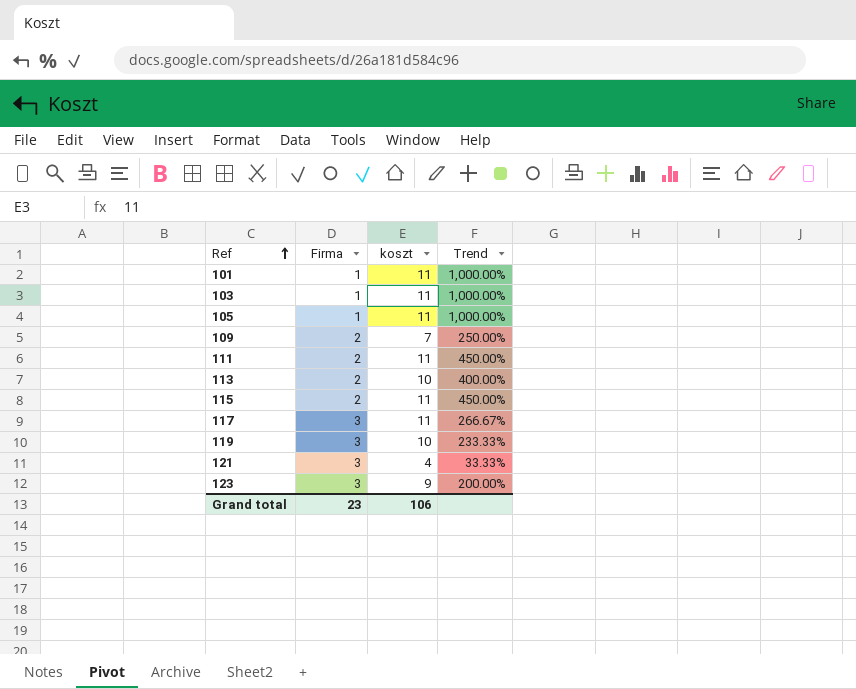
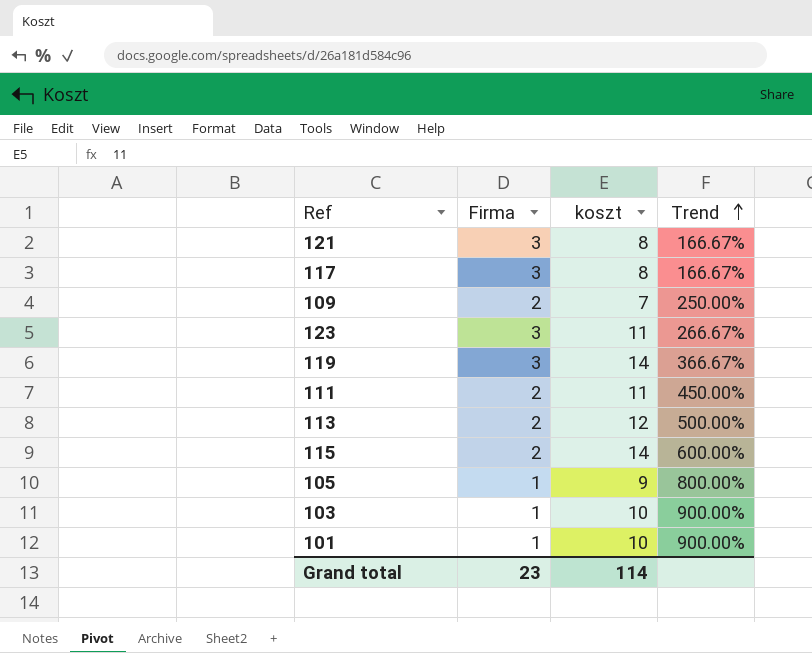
row order: Ref ascending -> Trend ascending
121 | koszt: 4 -> 8
121 | Trend: 33.33% -> 166.67%
117 | koszt: 11 -> 8
117 | Trend: 266.67% -> 166.67%
123 | koszt: 9 -> 11
123 | Trend: 200.00% -> 266.67%
119 | koszt: 10 -> 14
119 | Trend: 233.33% -> 366.67%
113 | koszt: 10 -> 12
113 | Trend: 400.00% -> 500.00%
115 | koszt: 11 -> 14
115 | Trend: 450.00% -> 600.00%
105 | koszt: 11 -> 9
105 | Trend: 1,000.00% -> 800.00%
103 | koszt: 11 -> 10
103 | Trend: 1,000.00% -> 900.00%
101 | koszt: 11 -> 10
101 | Trend: 1,000.00% -> 900.00%
Grand total | koszt: 106 -> 114

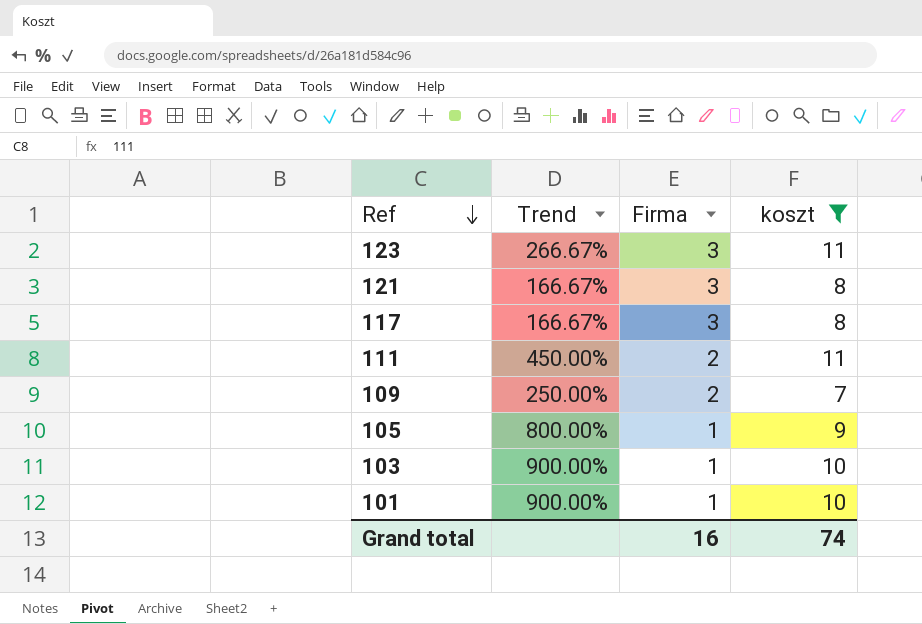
filter: none -> koszt <= 11
row order: Trend ascending -> Ref descending
column Trend | position: 4 -> 2
Grand total | Firma: 23 -> 16
Grand total | koszt: 114 -> 74

